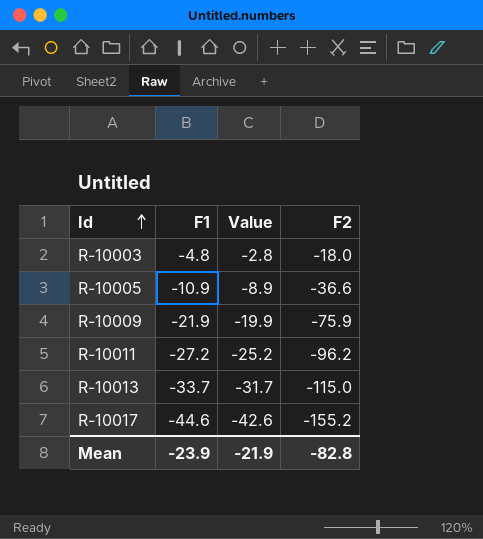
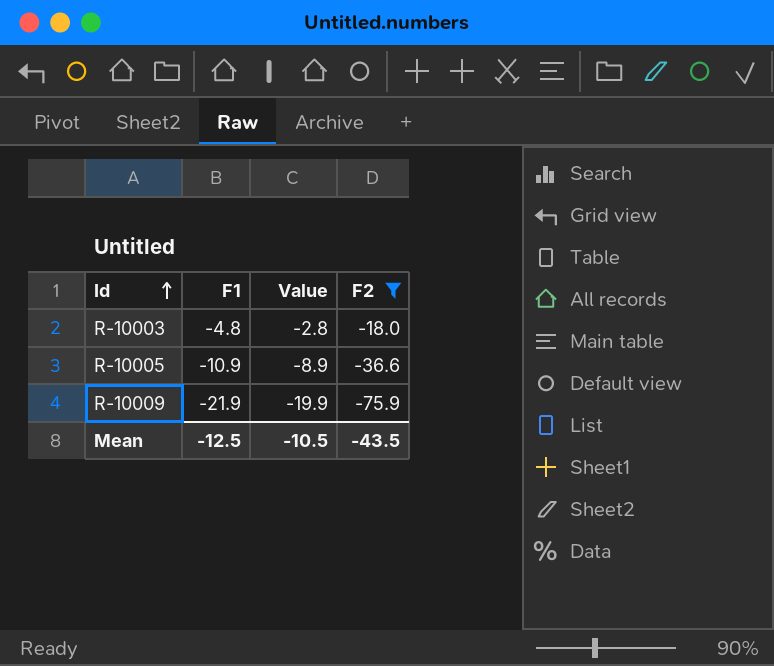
filter: none -> F2 >= -75.9
Mean | F1: -23.9 -> -12.5
Mean | Value: -21.9 -> -10.5
Mean | F2: -82.8 -> -43.5

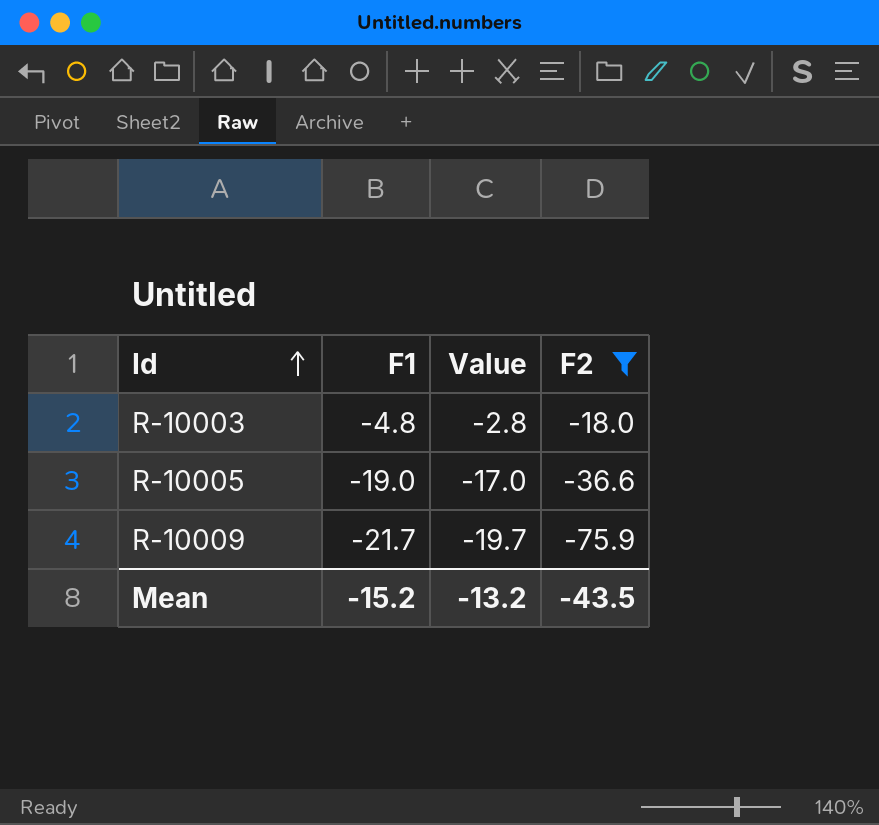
R-10005 | F1: -10.9 -> -19.0
R-10005 | Value: -8.9 -> -17.0
R-10009 | F1: -21.9 -> -21.7
R-10009 | Value: -19.9 -> -19.7
Mean | F1: -12.5 -> -15.2
Mean | Value: -10.5 -> -13.2

